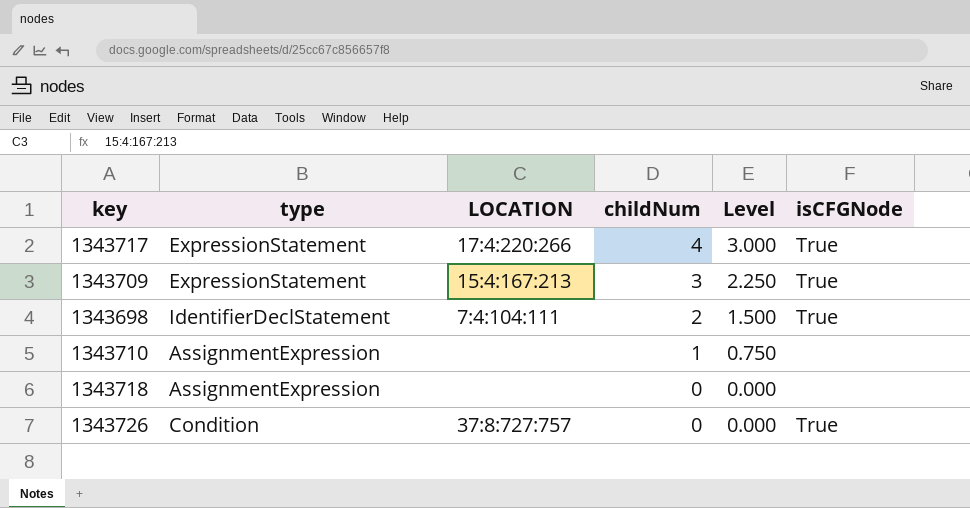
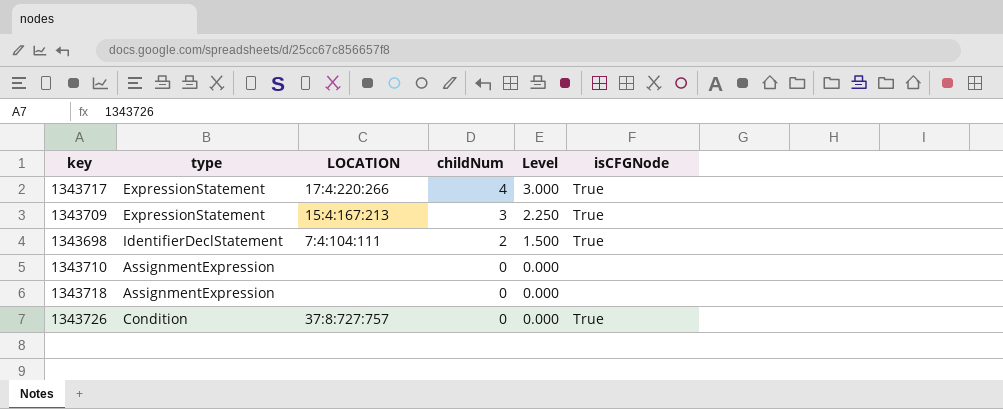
1343710 | childNum: 1 -> 0
1343710 | Level: 0.750 -> 0.000

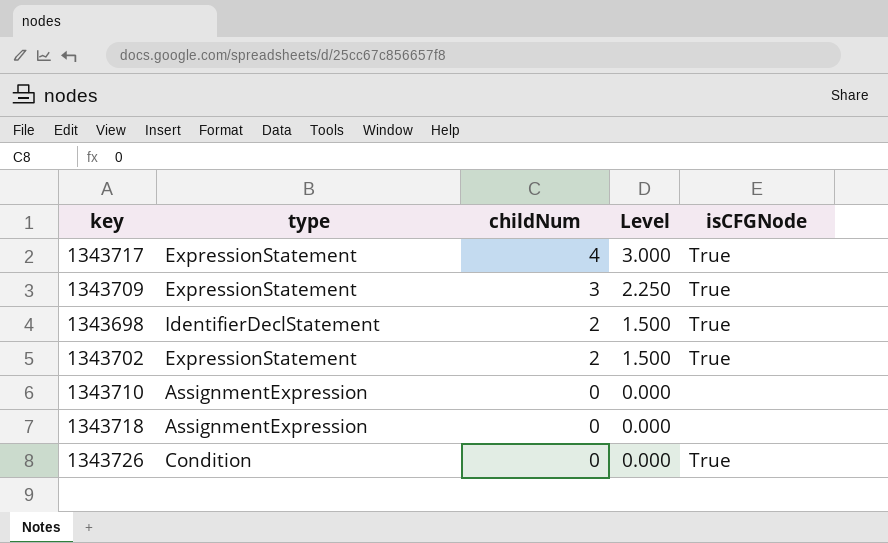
column LOCATION | position: 3 -> none
row 1343702: none -> ExpressionStatement | 2 | 1.500 | True

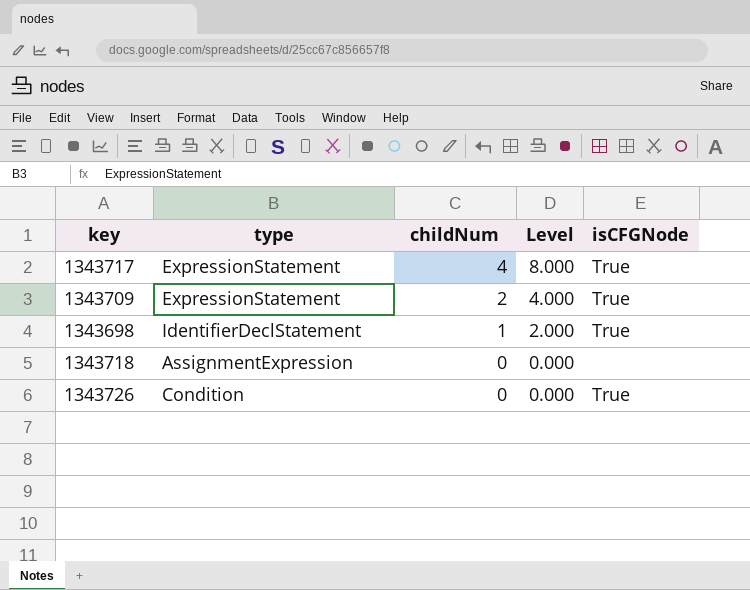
column Level | formula: [childNum] * 0.75 -> [childNum] * 2
row 1343702: ExpressionStatement | 2 | 1.500 | True -> none
row 1343710: AssignmentExpression | 0 | 0.000 | none -> none
1343709 | childNum: 3 -> 2
1343698 | childNum: 2 -> 1

